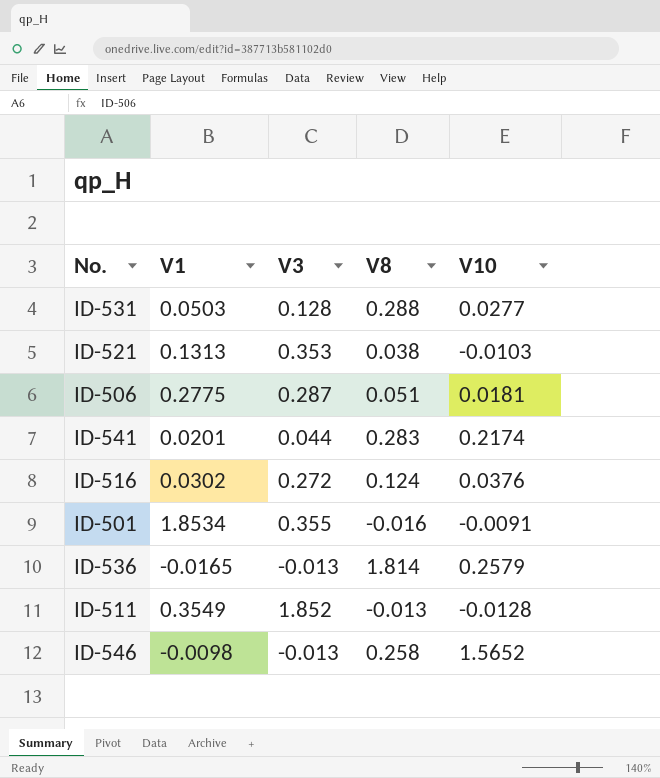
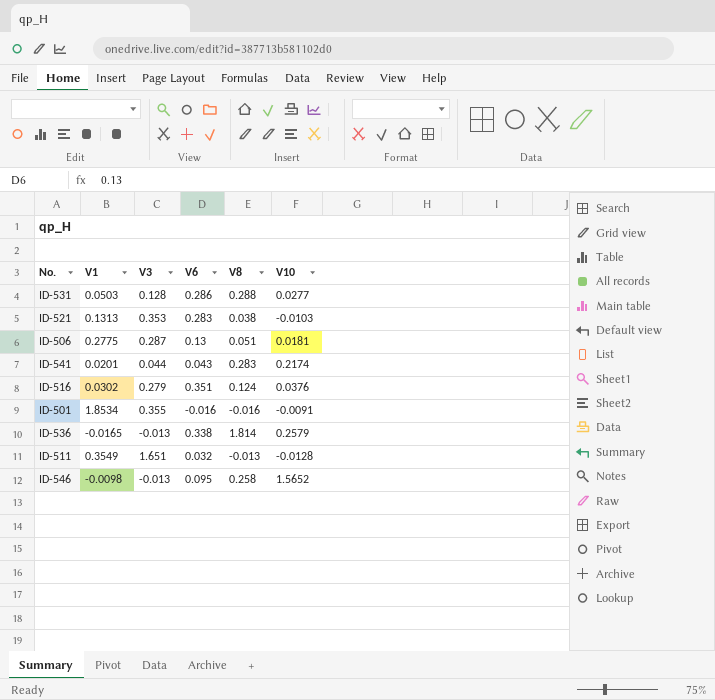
column V6 | position: none -> 4
ID-516 | V3: 0.272 -> 0.279
ID-511 | V3: 1.852 -> 1.651

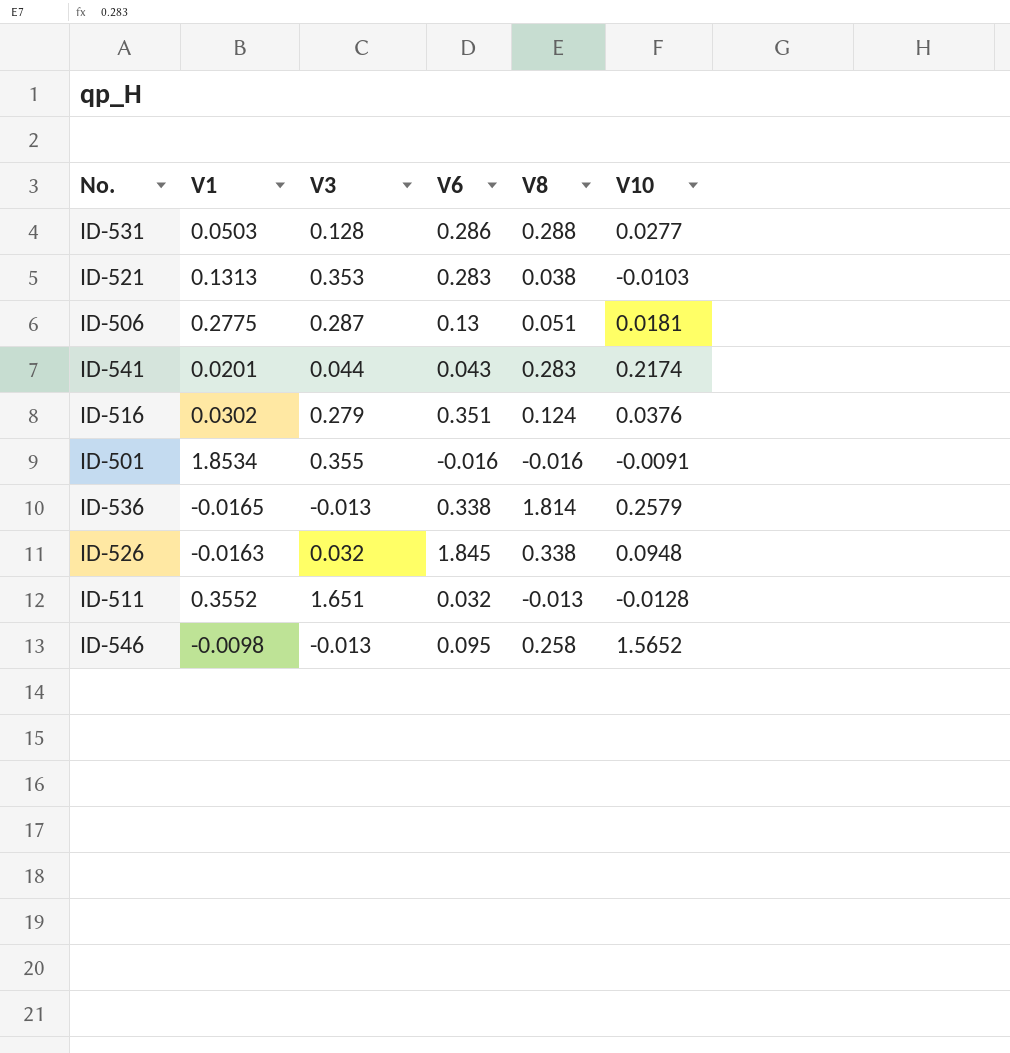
row ID-526: none -> -0.0163 | 0.032 | 1.845 | 0.338 | 0.0948
ID-511 | V1: 0.3549 -> 0.3552

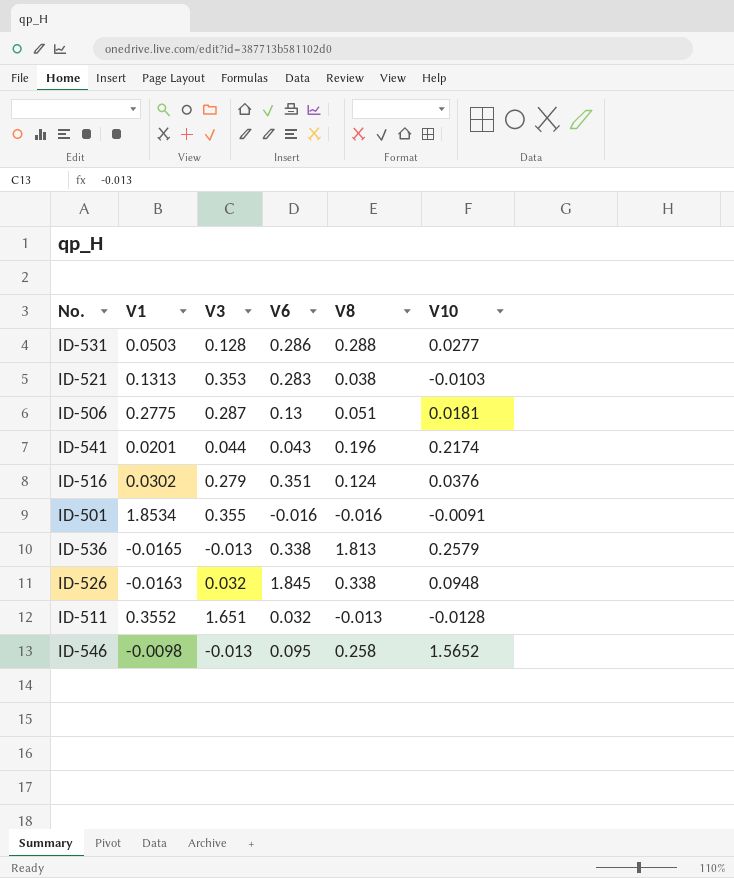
ID-541 | V8: 0.283 -> 0.196
ID-536 | V8: 1.814 -> 1.813

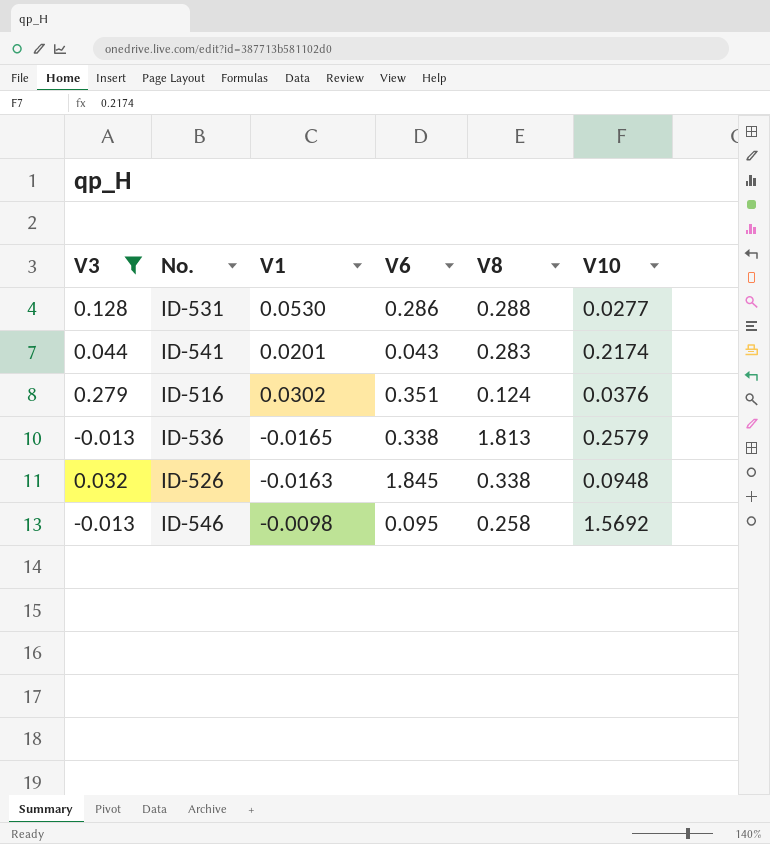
filter: none -> V3 <= 0.279
column V3 | position: 3 -> 1
ID-531 | V1: 0.0503 -> 0.0530
ID-541 | V8: 0.196 -> 0.283
ID-546 | V10: 1.5652 -> 1.5692

